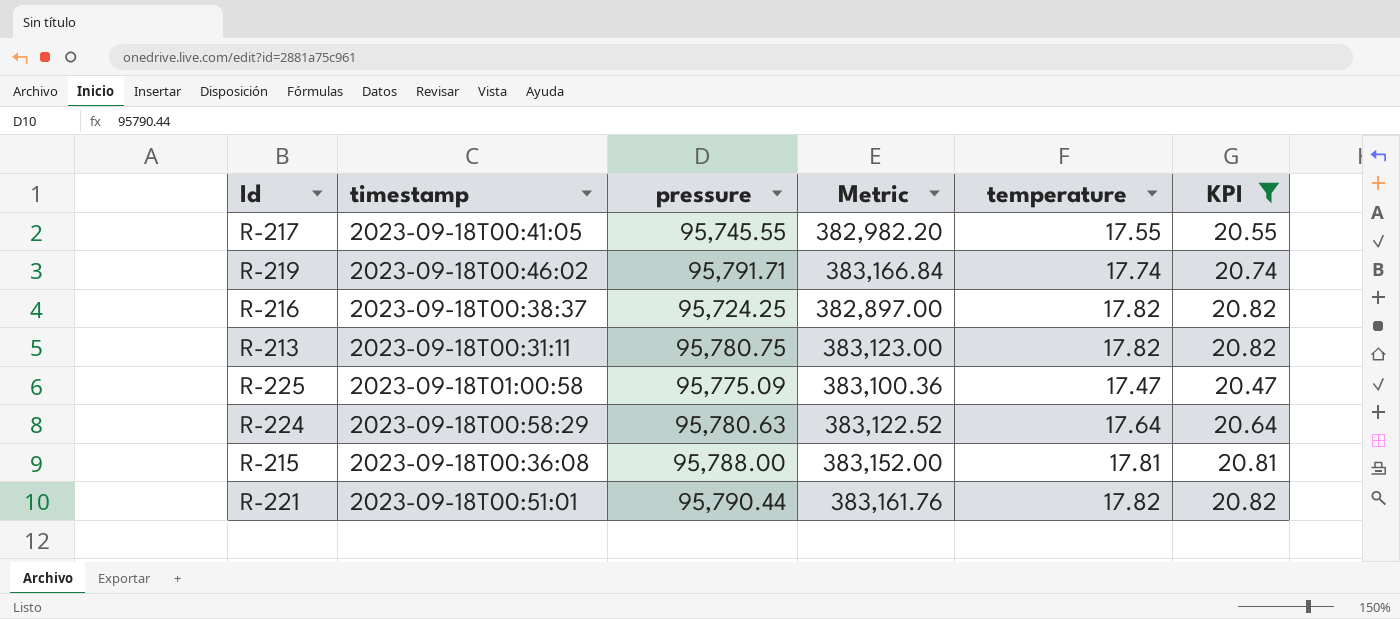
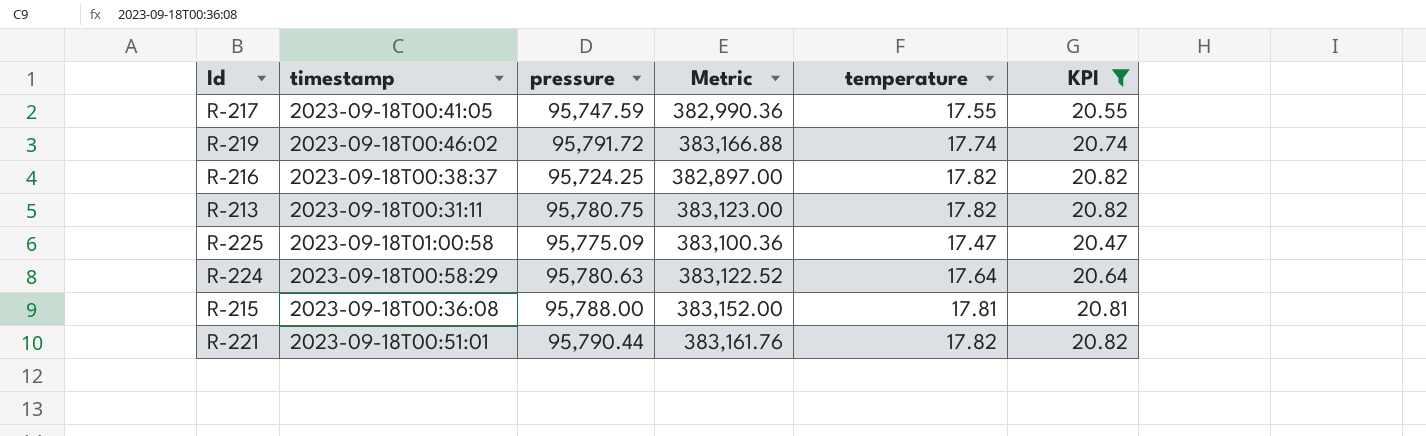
R-217 | pressure: 95,745.55 -> 95,747.59
R-217 | Metric: 382,982.20 -> 382,990.36
R-219 | pressure: 95,791.71 -> 95,791.72
R-219 | Metric: 383,166.84 -> 383,166.88

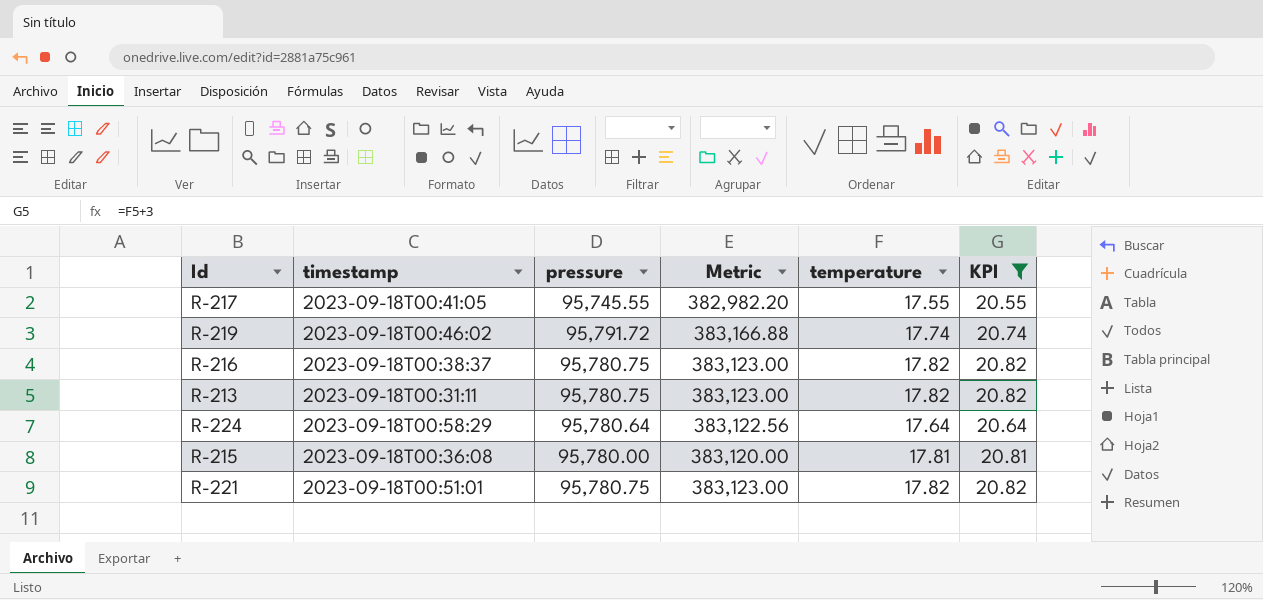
row R-225: 2023-09-18T01:00:58 | 95,775.09 | 383,100.36 | 17.47 | 20.47 -> none
R-217 | pressure: 95,747.59 -> 95,745.55
R-217 | Metric: 382,990.36 -> 382,982.20
R-216 | pressure: 95,724.25 -> 95,780.75
R-216 | Metric: 382,897.00 -> 383,123.00
R-224 | pressure: 95,780.63 -> 95,780.64
R-224 | Metric: 383,122.52 -> 383,122.56
R-215 | pressure: 95,788.00 -> 95,780.00
R-215 | Metric: 383,152.00 -> 383,120.00
R-221 | pressure: 95,790.44 -> 95,780.75
R-221 | Metric: 383,161.76 -> 383,123.00

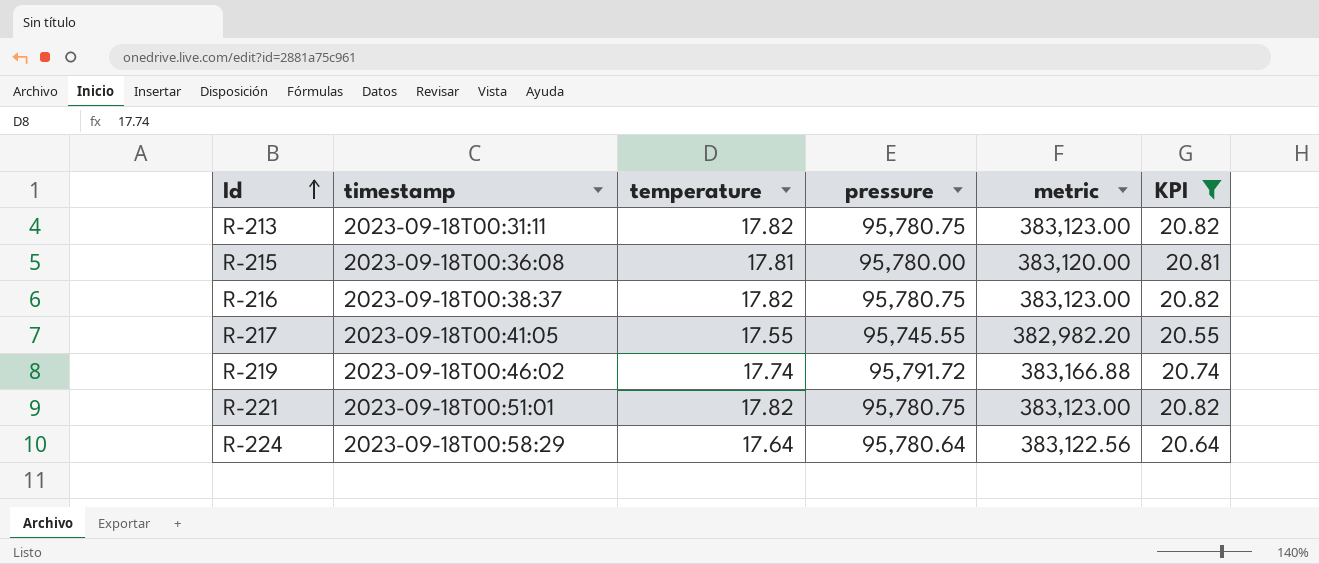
row order: none -> Id ascending
column temperature | position: 5 -> 3
column name: Metric -> metric

